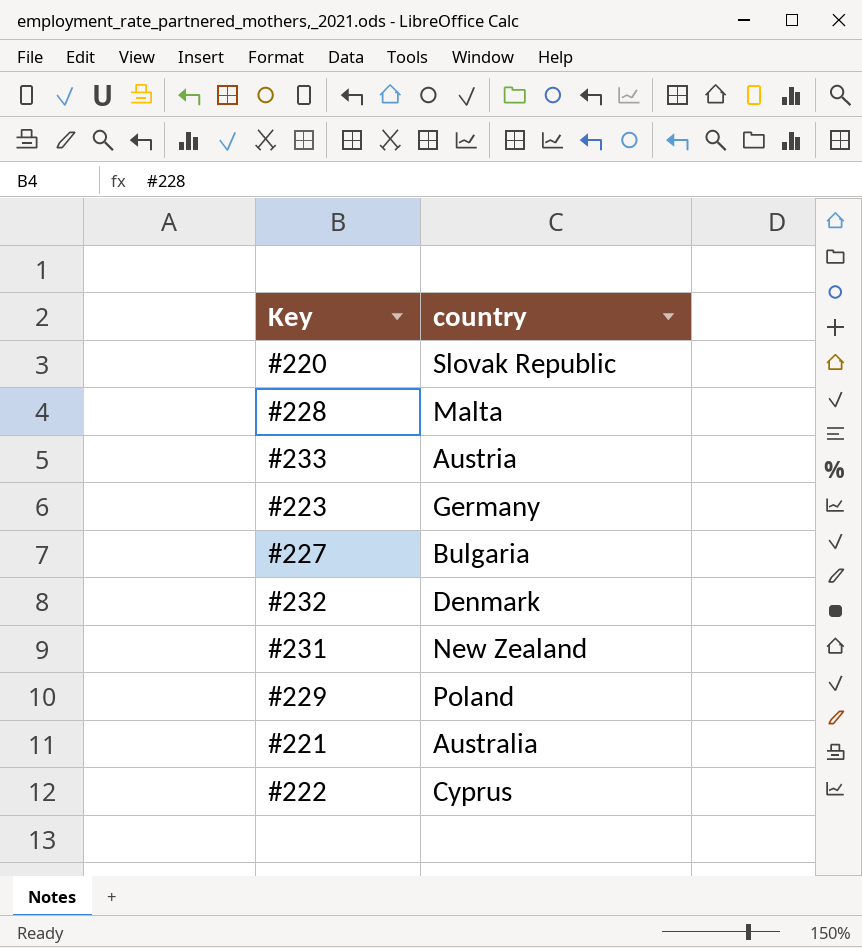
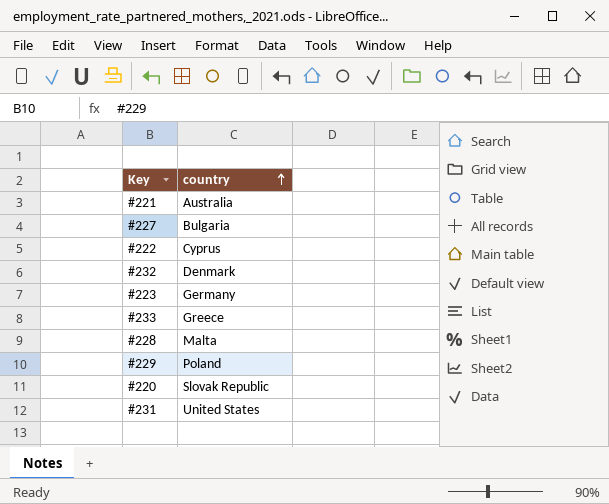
row order: none -> country ascending
#233 | country: Austria -> Greece
#231 | country: New Zealand -> United States

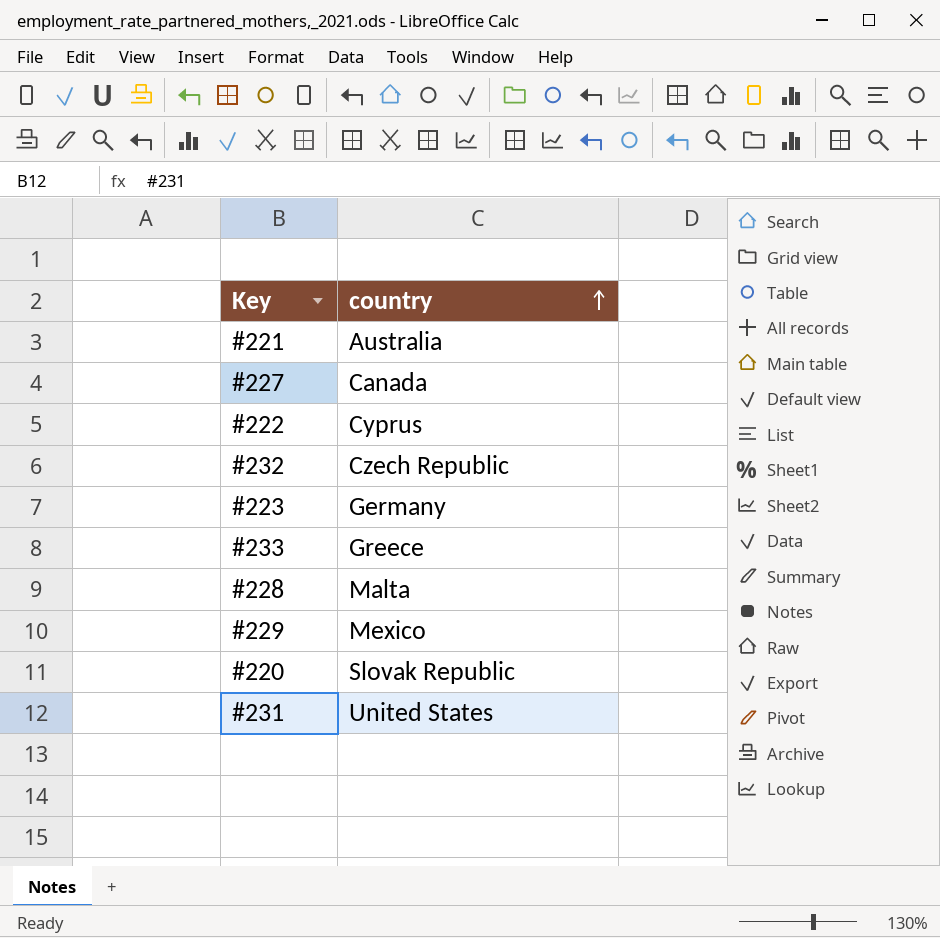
#227 | country: Bulgaria -> Canada
#232 | country: Denmark -> Czech Republic
#229 | country: Poland -> Mexico

